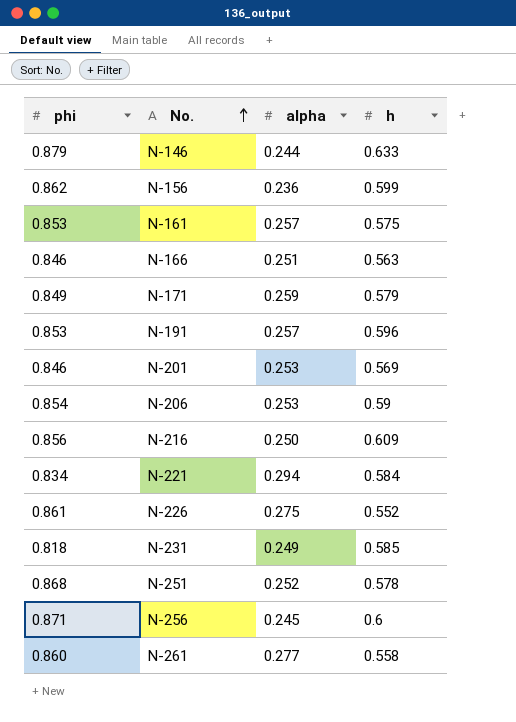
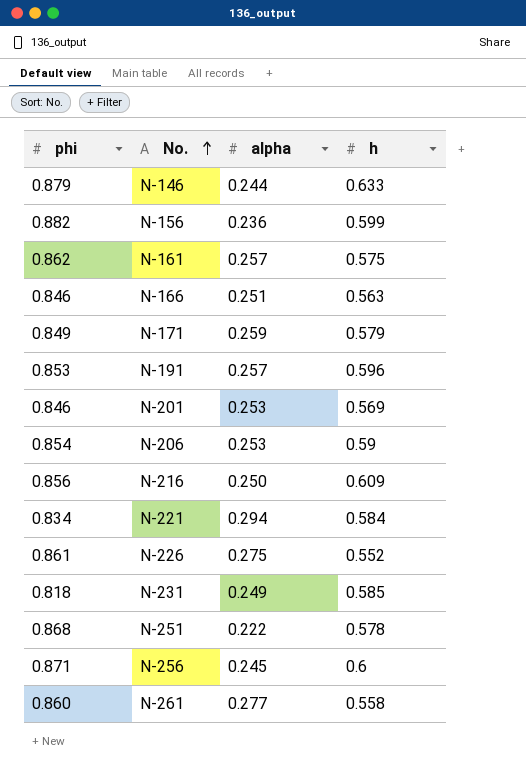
N-156 | phi: 0.862 -> 0.882
N-161 | phi: 0.853 -> 0.862
N-251 | alpha: 0.252 -> 0.222

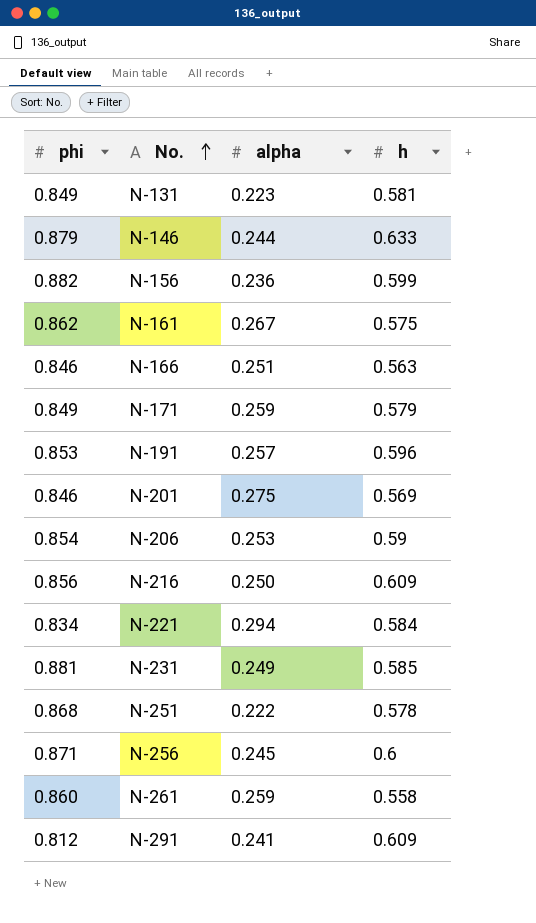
row N-226: 0.861 | 0.275 | 0.552 -> none
row N-131: none -> 0.849 | 0.223 | 0.581
N-161 | alpha: 0.257 -> 0.267
N-201 | alpha: 0.253 -> 0.275
N-231 | phi: 0.818 -> 0.881
N-261 | alpha: 0.277 -> 0.259
row N-291: none -> 0.812 | 0.241 | 0.609

